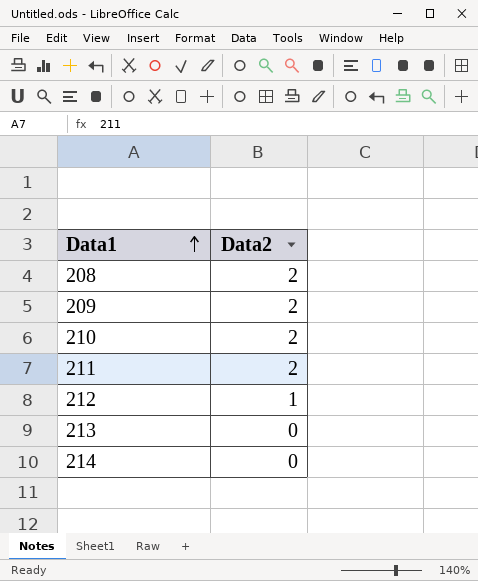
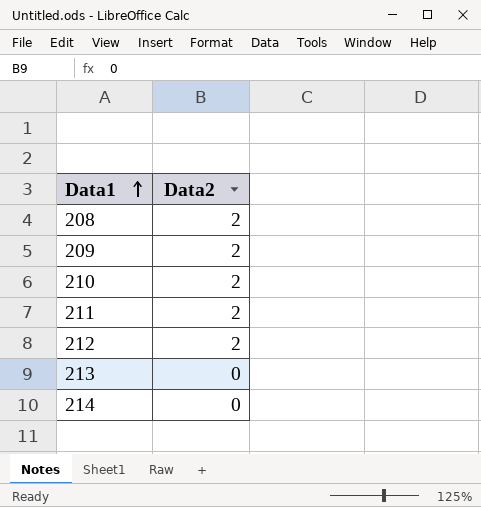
212 | Data2: 1 -> 2

